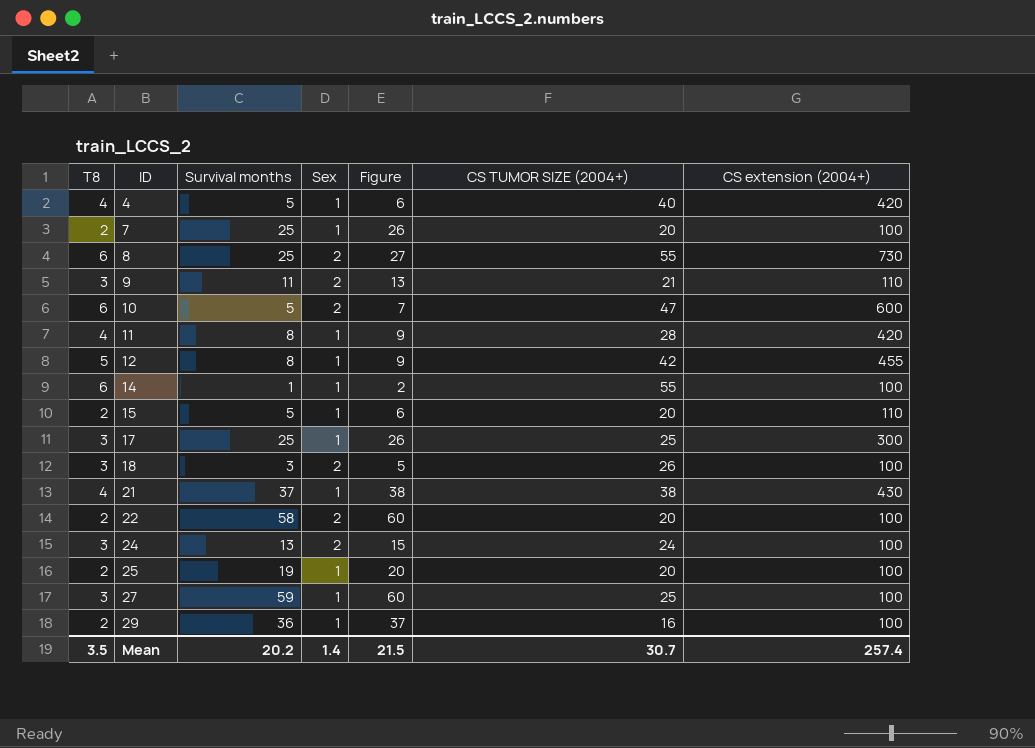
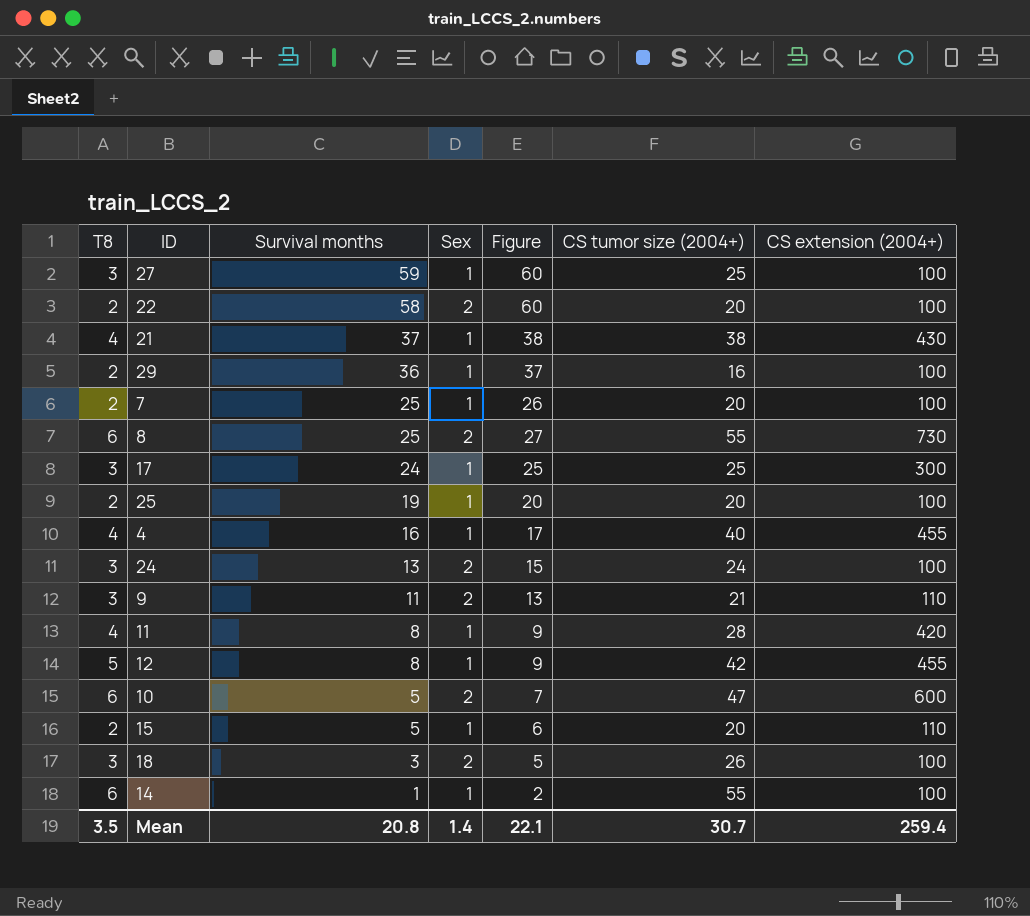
row order: ID ascending -> Survival months descending
column name: CS TUMOR SIZE (2004+) -> CS tumor size (2004+)
17 | Survival months: 25 -> 24
17 | Figure: 26 -> 25
4 | Survival months: 5 -> 16
4 | Figure: 6 -> 17
4 | CS extension (2004+): 420 -> 455
Mean | Survival months: 20.2 -> 20.8
Mean | Figure: 21.5 -> 22.1
Mean | CS extension (2004+): 257.4 -> 259.4

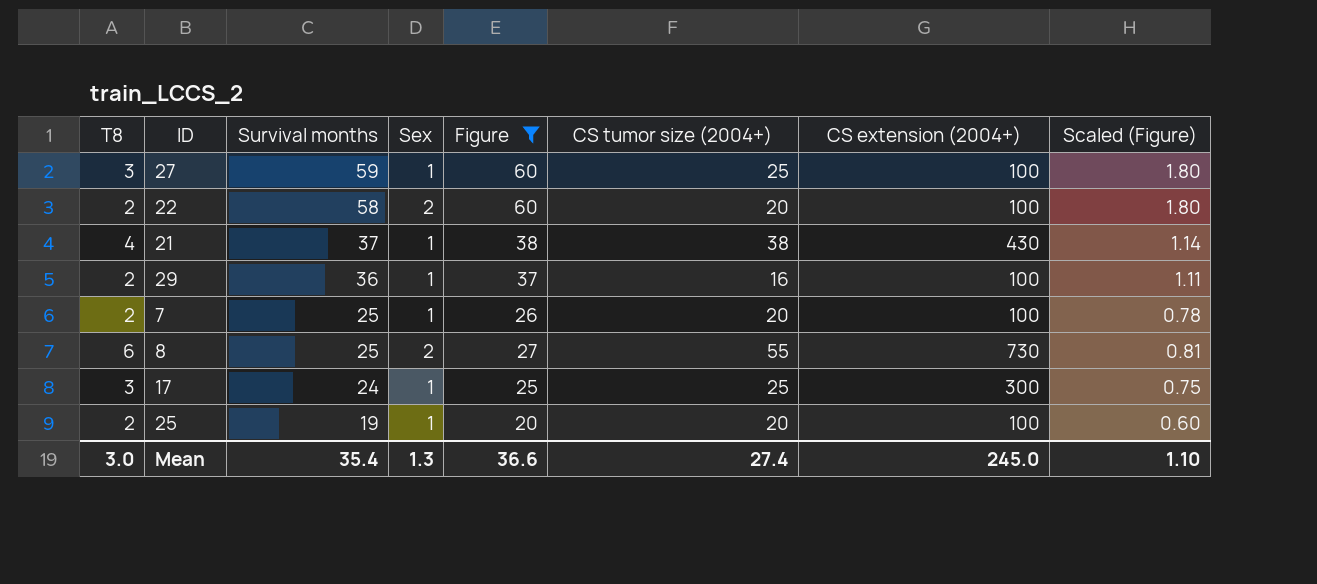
filter: none -> Figure >= 20
column Scaled (Figure) | formula: none -> [Figure] * 0.03
Mean | T8: 3.5 -> 3.0
Mean | Survival months: 20.8 -> 35.4
Mean | Sex: 1.4 -> 1.3
Mean | Figure: 22.1 -> 36.6
Mean | CS tumor size (2004+): 30.7 -> 27.4
Mean | CS extension (2004+): 259.4 -> 245.0

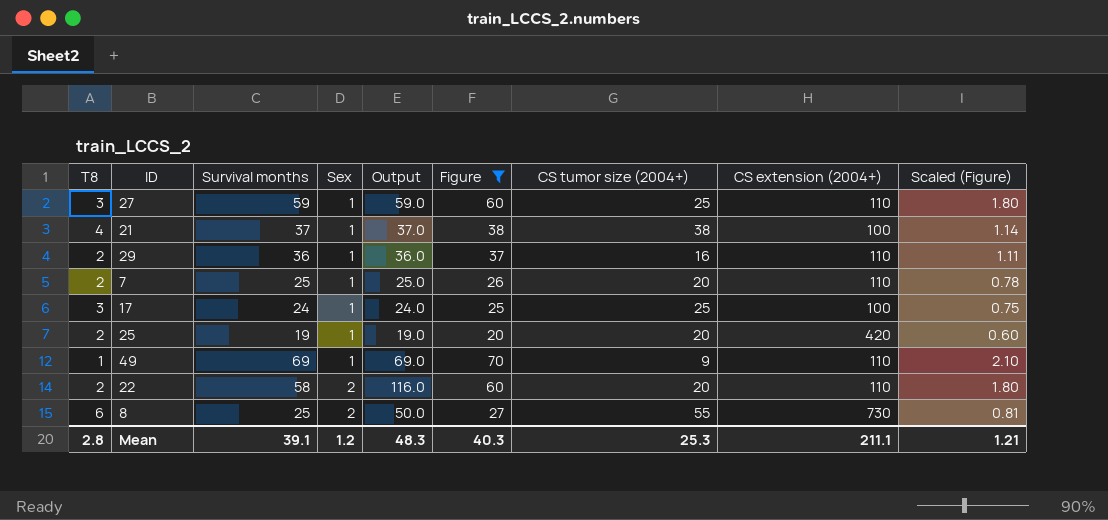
row order: Survival months descending -> Sex ascending
column Output | formula: none -> [Survival months] * [Sex]
27 | CS extension (2004+): 100 -> 110
21 | CS extension (2004+): 430 -> 100
29 | CS extension (2004+): 100 -> 110
7 | CS extension (2004+): 100 -> 110
17 | CS extension (2004+): 300 -> 100
25 | CS extension (2004+): 100 -> 420
row 49: none -> 1 | 69 | 1 | 69.0 | 70 | 9 | 110 | 2.10
22 | CS extension (2004+): 100 -> 110
Mean | T8: 3.0 -> 2.8
Mean | Survival months: 35.4 -> 39.1
Mean | Sex: 1.3 -> 1.2
Mean | Figure: 36.6 -> 40.3
Mean | CS tumor size (2004+): 27.4 -> 25.3
Mean | CS extension (2004+): 245.0 -> 211.1
Mean | Scaled (Figure): 1.10 -> 1.21

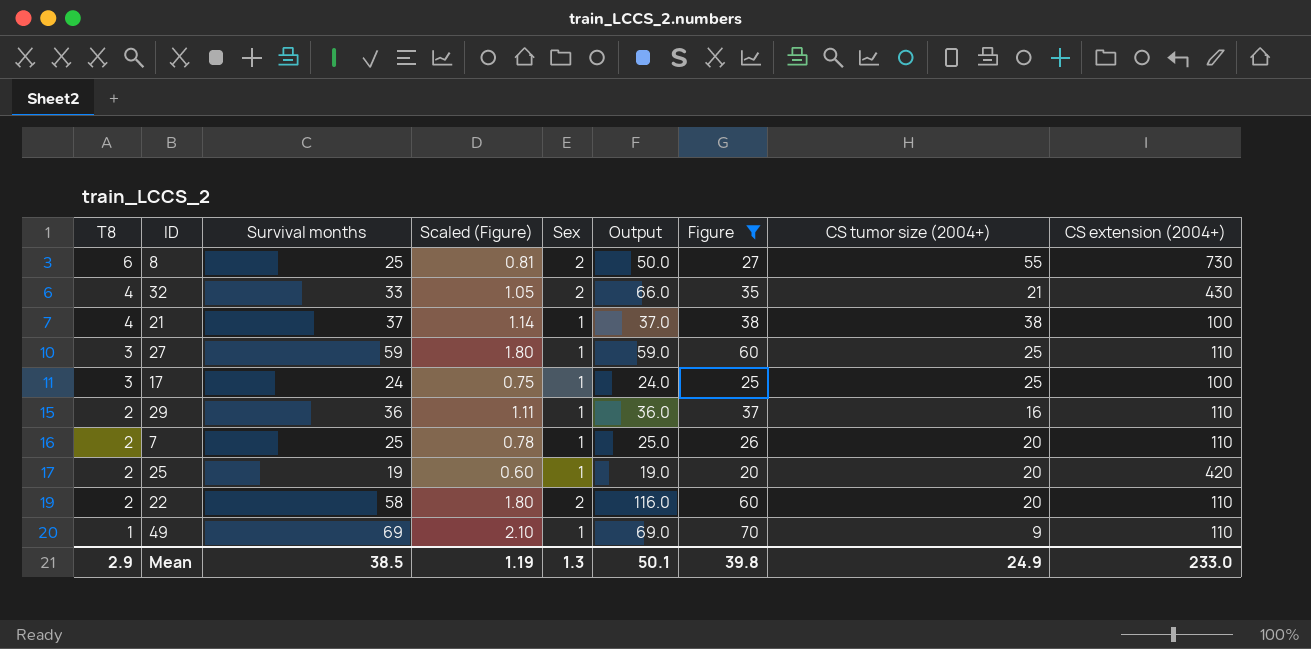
row order: Sex ascending -> T8 descending
column Scaled (Figure) | position: 9 -> 4
row 32: none -> 4 | 33 | 1.05 | 2 | 66.0 | 35 | 21 | 430
Mean | T8: 2.8 -> 2.9
Mean | Survival months: 39.1 -> 38.5
Mean | Scaled (Figure): 1.21 -> 1.19
Mean | Sex: 1.2 -> 1.3
Mean | Output: 48.3 -> 50.1
Mean | Figure: 40.3 -> 39.8
Mean | CS tumor size (2004+): 25.3 -> 24.9
Mean | CS extension (2004+): 211.1 -> 233.0

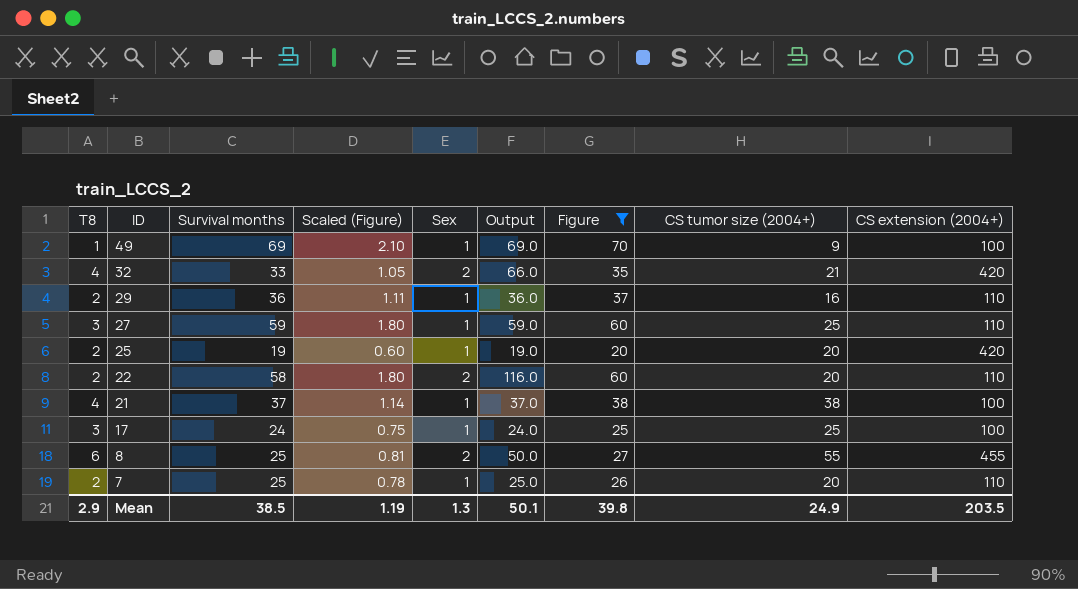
row order: T8 descending -> ID descending
49 | CS extension (2004+): 110 -> 100
32 | CS extension (2004+): 430 -> 420
8 | CS extension (2004+): 730 -> 455
Mean | CS extension (2004+): 233.0 -> 203.5

